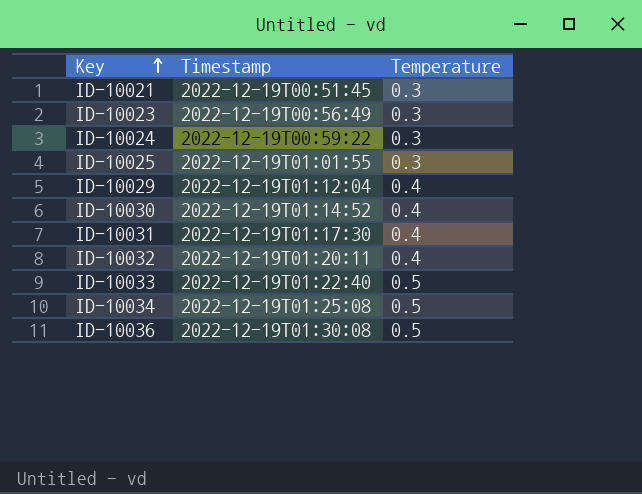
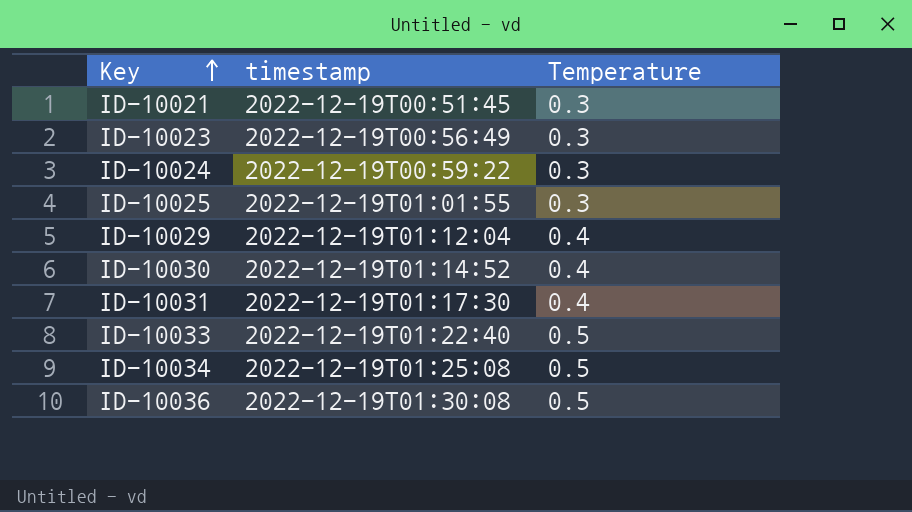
column name: Timestamp -> timestamp
row ID-10032: 2022-12-19T01:20:11 | 0.4 -> none

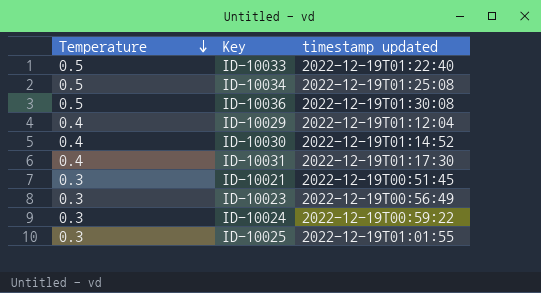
row order: Key ascending -> Temperature descending
column Temperature | position: 3 -> 1
column name: timestamp -> timestamp updated

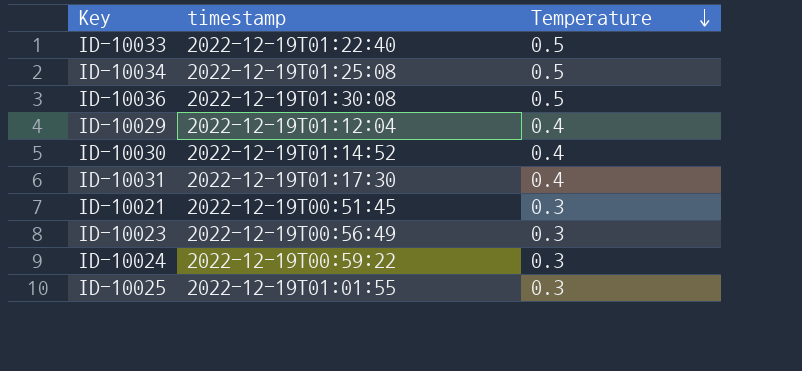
column name: timestamp updated -> timestamp
column Temperature | position: 1 -> 3

